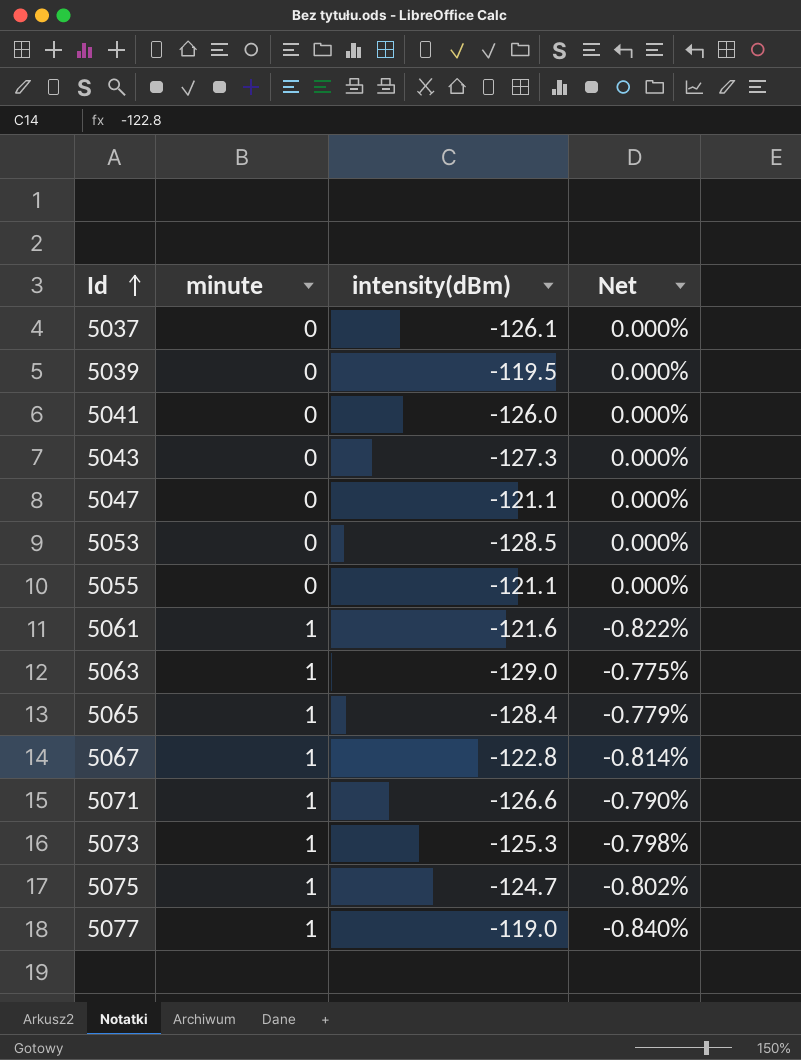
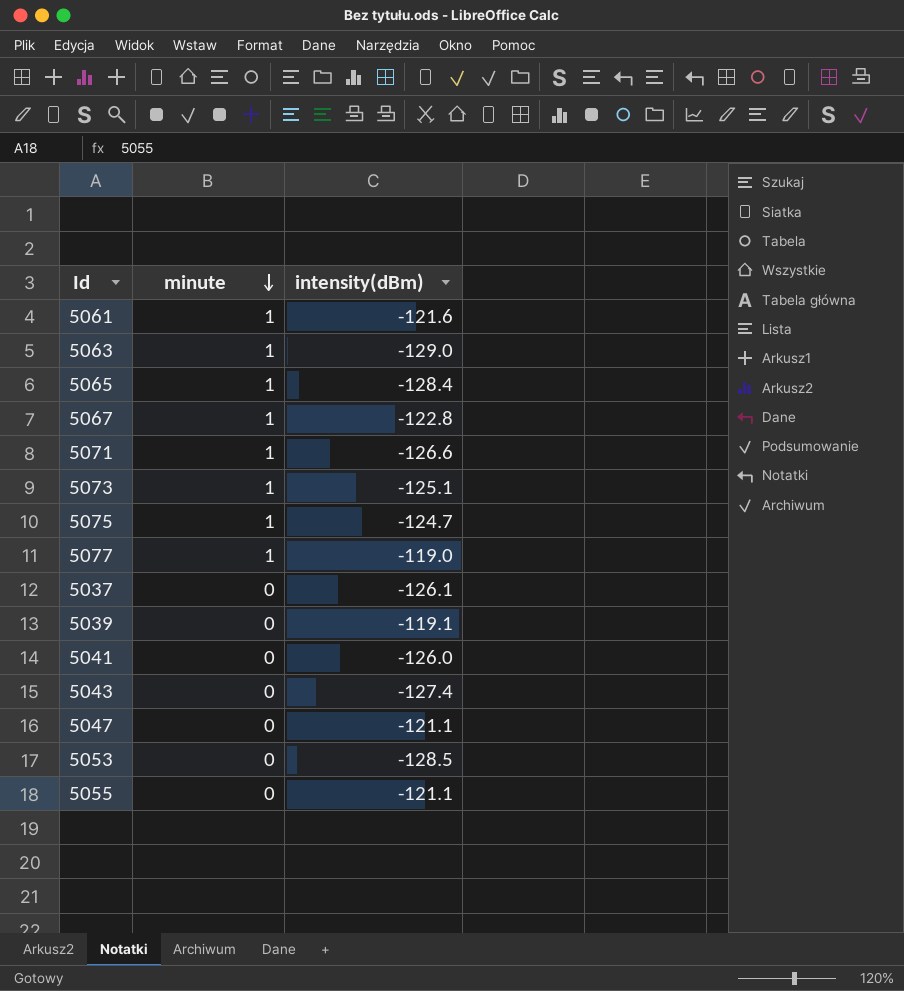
row order: Id ascending -> minute descending
column Net | formula: [minute] / [intensity(dBm)] -> none
5073 | intensity(dBm): -125.3 -> -125.1
5039 | intensity(dBm): -119.5 -> -119.1
5043 | intensity(dBm): -127.3 -> -127.4

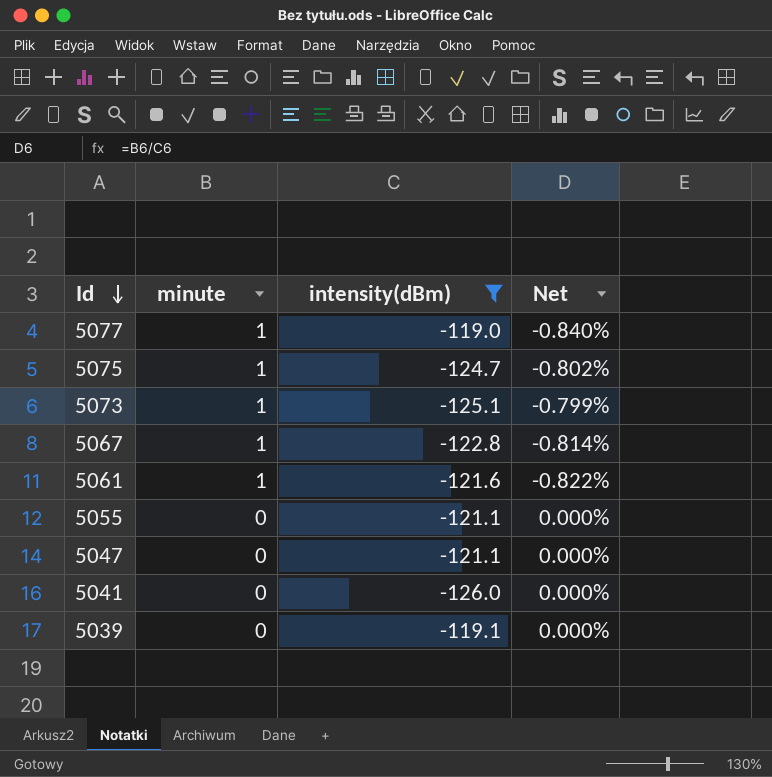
filter: none -> intensity(dBm) >= -126.0
row order: minute descending -> Id descending
column Net | formula: none -> [minute] / [intensity(dBm)]

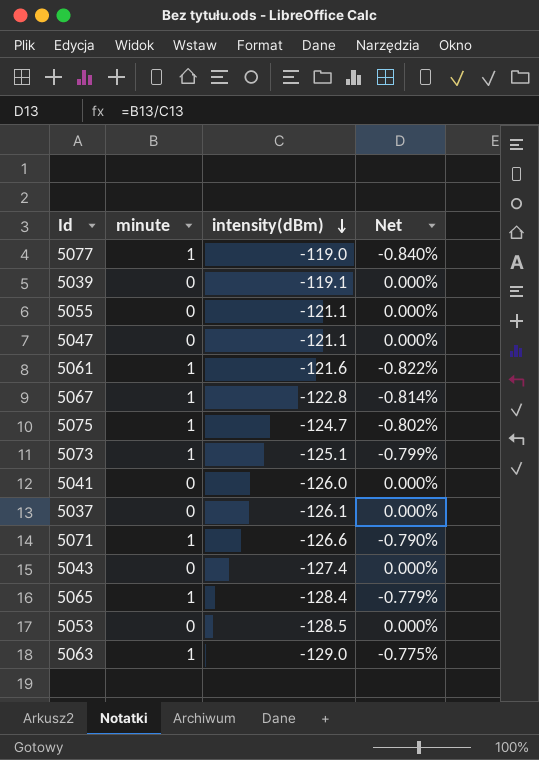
filter: intensity(dBm) >= -126.0 -> none
row order: Id descending -> intensity(dBm) descending

